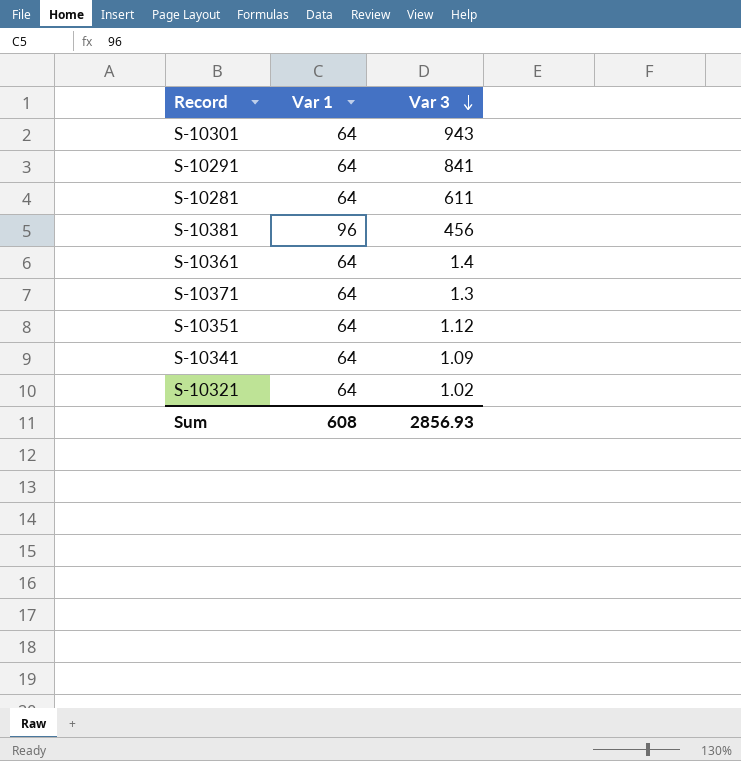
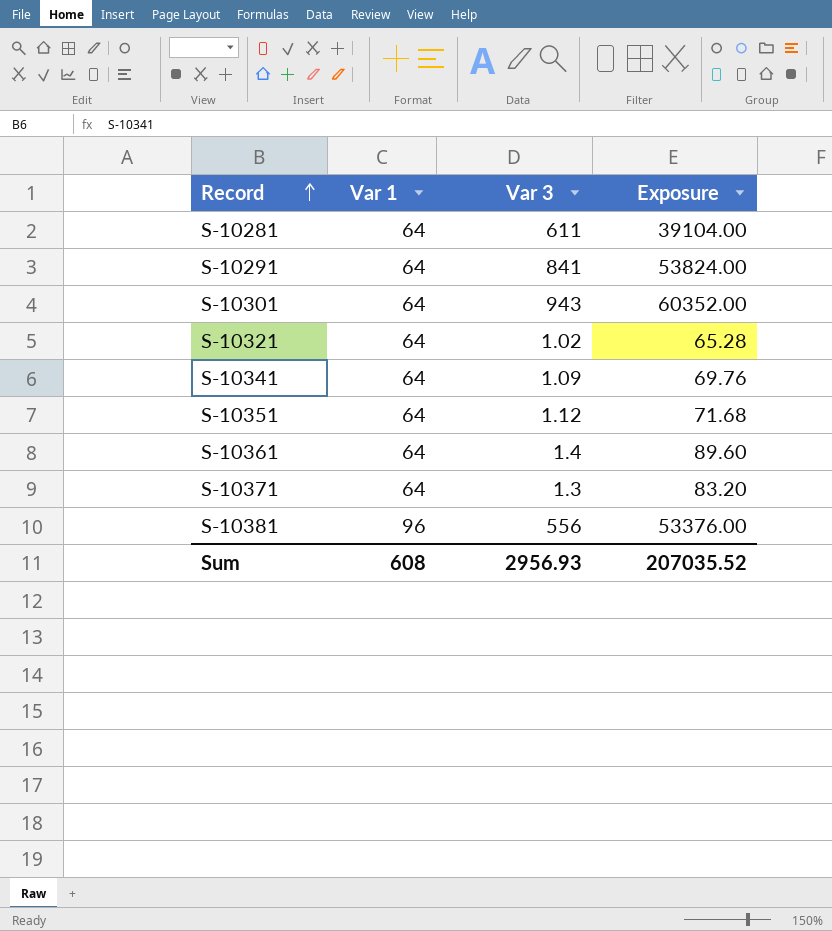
row order: Var 3 descending -> Record ascending
column Exposure | formula: none -> [Var 1] * [Var 3]
S-10381 | Var 3: 456 -> 556
Sum | Var 3: 2856.93 -> 2956.93

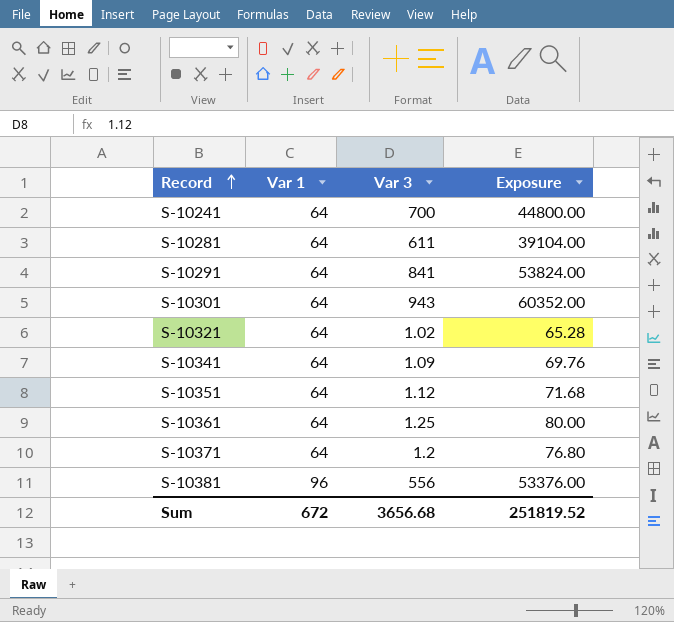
row S-10241: none -> 64 | 700 | 44800.00
S-10361 | Var 3: 1.4 -> 1.25
S-10361 | Exposure: 89.60 -> 80.00
S-10371 | Var 3: 1.3 -> 1.2
S-10371 | Exposure: 83.20 -> 76.80
Sum | Var 1: 608 -> 672
Sum | Var 3: 2956.93 -> 3656.68
Sum | Exposure: 207035.52 -> 251819.52

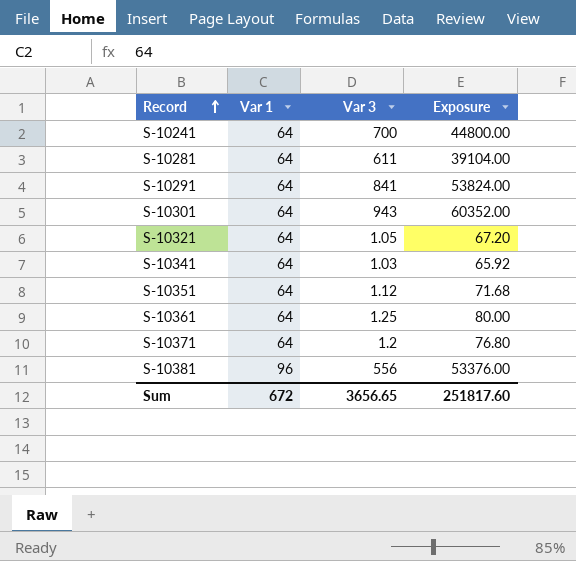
S-10321 | Var 3: 1.02 -> 1.05
S-10321 | Exposure: 65.28 -> 67.20
S-10341 | Var 3: 1.09 -> 1.03
S-10341 | Exposure: 69.76 -> 65.92
Sum | Var 3: 3656.68 -> 3656.65
Sum | Exposure: 251819.52 -> 251817.60

